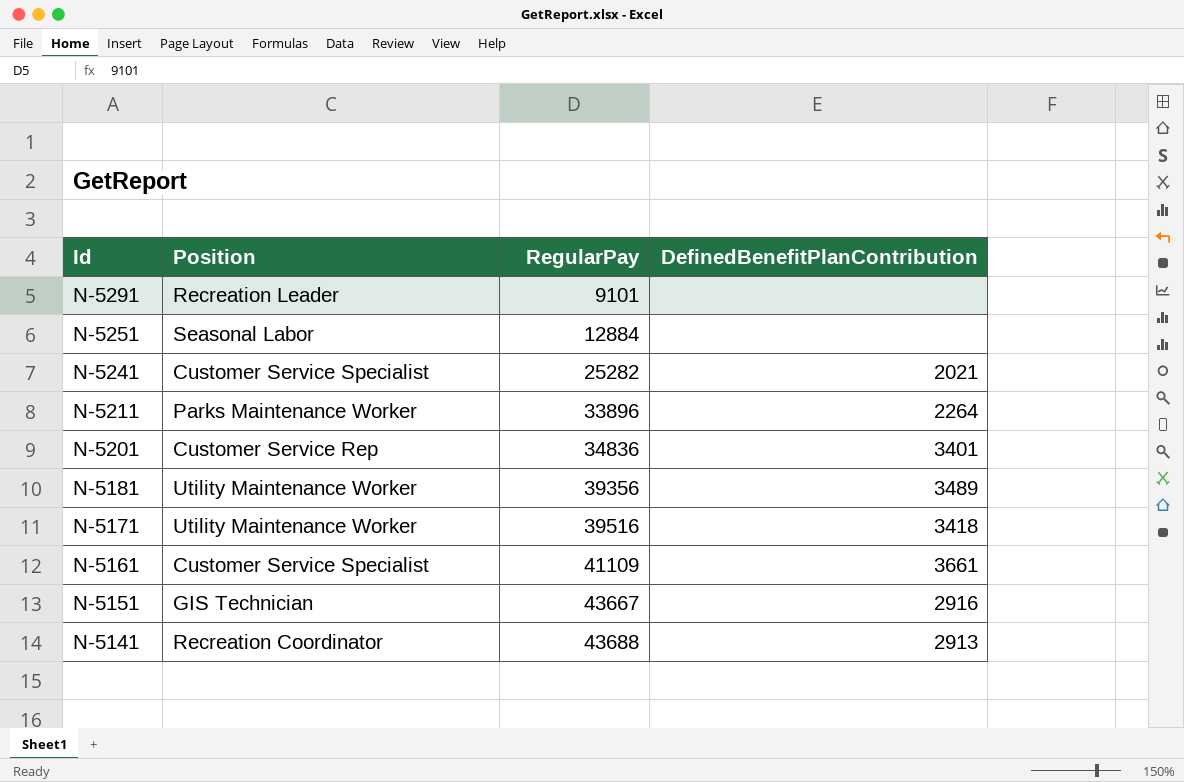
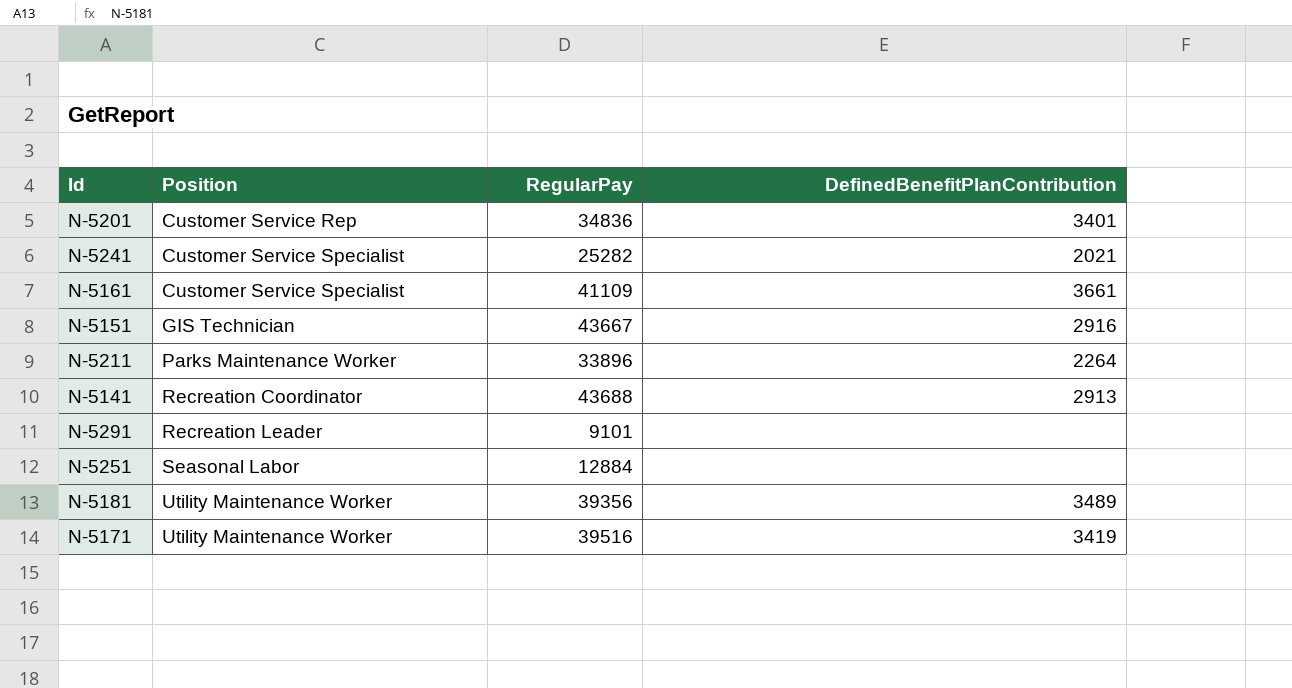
row order: Id descending -> Position ascending
N-5171 | DefinedBenefitPlanContribution: 3418 -> 3419

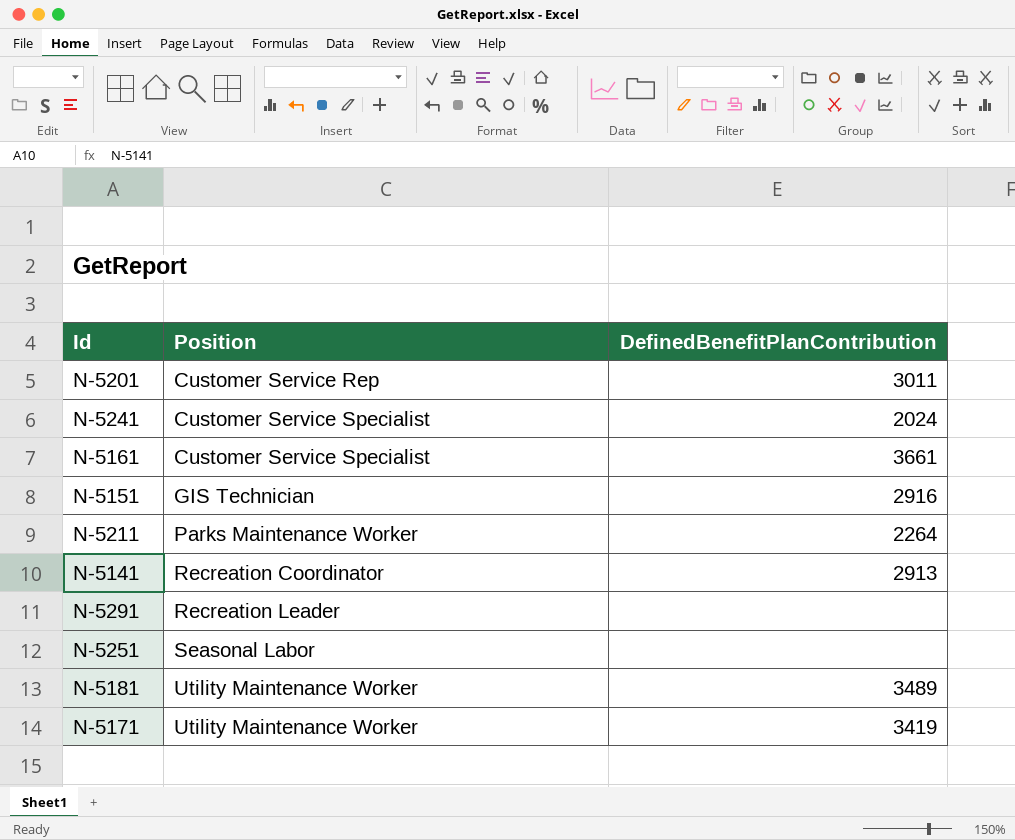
column RegularPay | position: 3 -> none
N-5201 | DefinedBenefitPlanContribution: 3401 -> 3011
N-5241 | DefinedBenefitPlanContribution: 2021 -> 2024

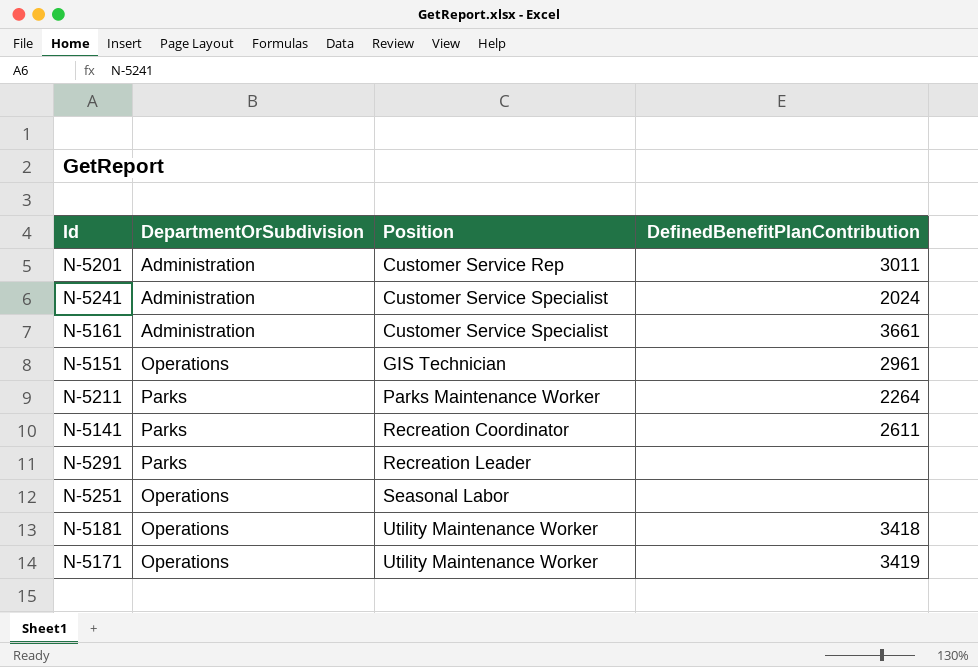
column DepartmentOrSubdivision | position: none -> 2
N-5151 | DefinedBenefitPlanContribution: 2916 -> 2961
N-5141 | DefinedBenefitPlanContribution: 2913 -> 2611
N-5181 | DefinedBenefitPlanContribution: 3489 -> 3418

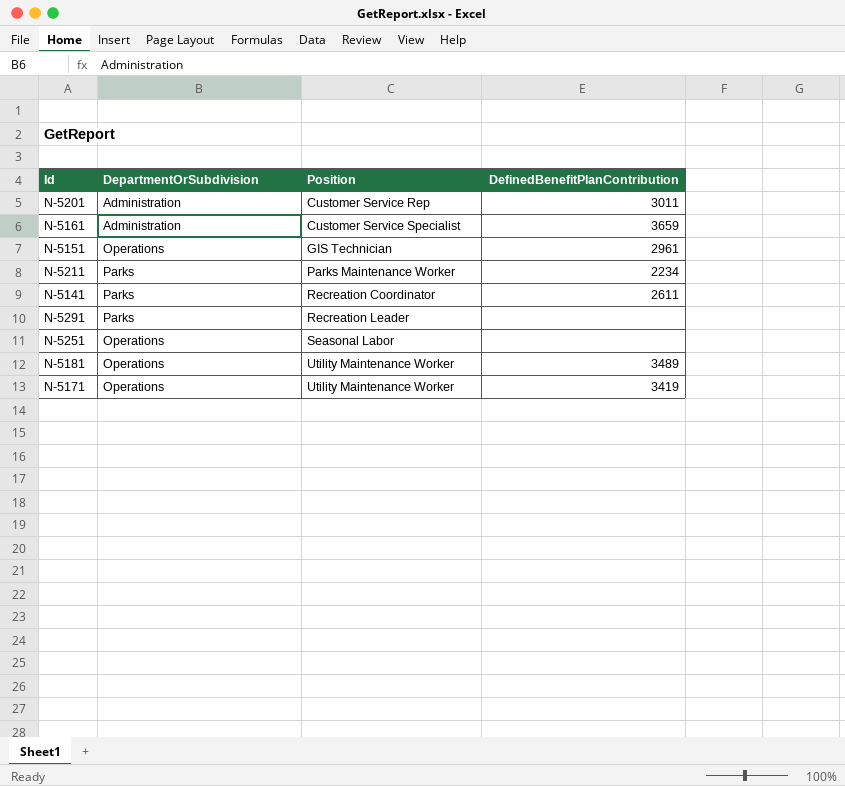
row N-5241: Administration | Customer Service Specialist | 2024 -> none
N-5161 | DefinedBenefitPlanContribution: 3661 -> 3659
N-5211 | DefinedBenefitPlanContribution: 2264 -> 2234
N-5181 | DefinedBenefitPlanContribution: 3418 -> 3489

